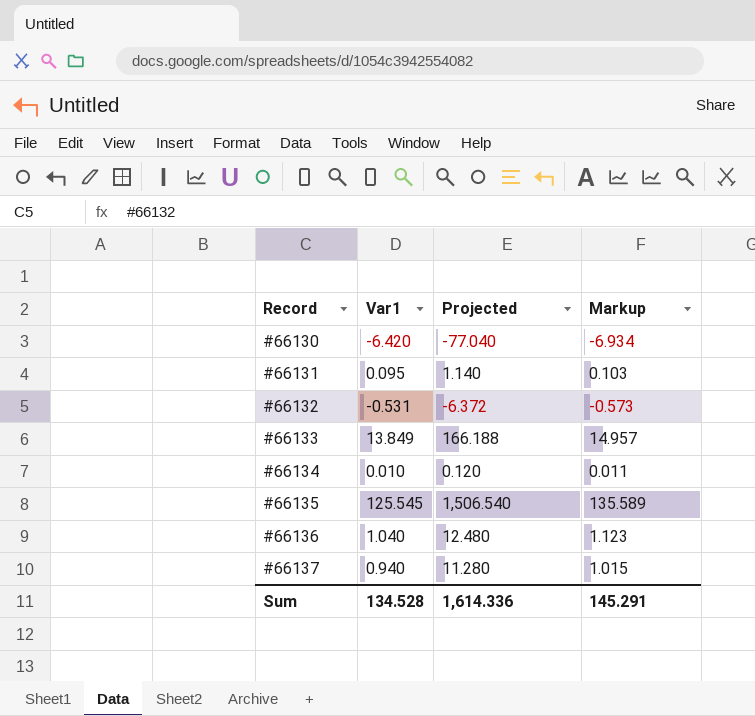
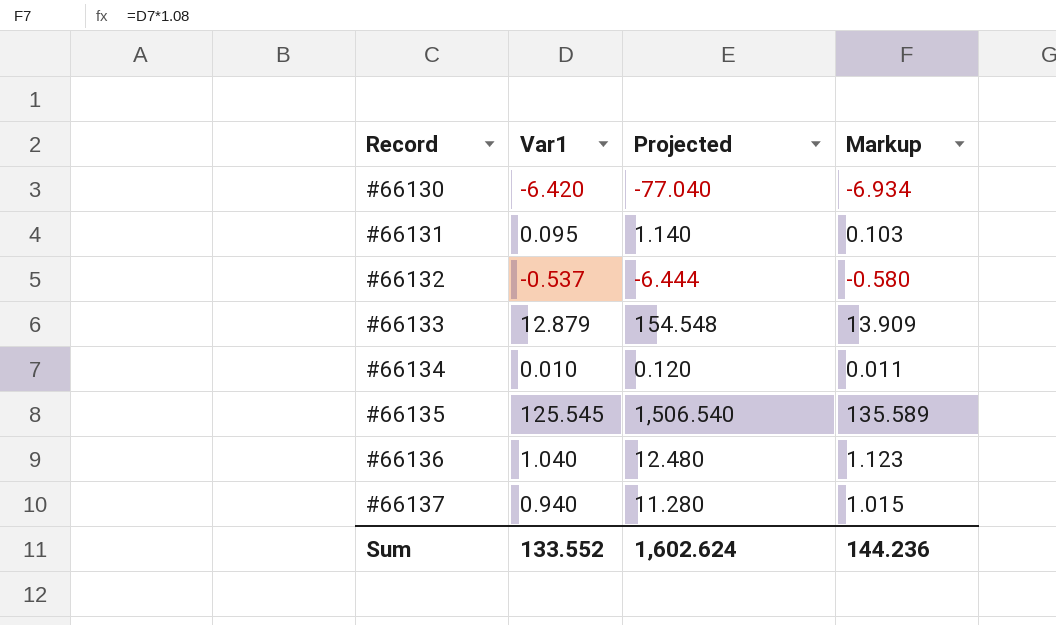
#66132 | Var1: -0.531 -> -0.537
#66132 | Projected: -6.372 -> -6.444
#66132 | Markup: -0.573 -> -0.580
#66133 | Var1: 13.849 -> 12.879
#66133 | Projected: 166.188 -> 154.548
#66133 | Markup: 14.957 -> 13.909
Sum | Var1: 134.528 -> 133.552
Sum | Projected: 1,614.336 -> 1,602.624
Sum | Markup: 145.291 -> 144.236

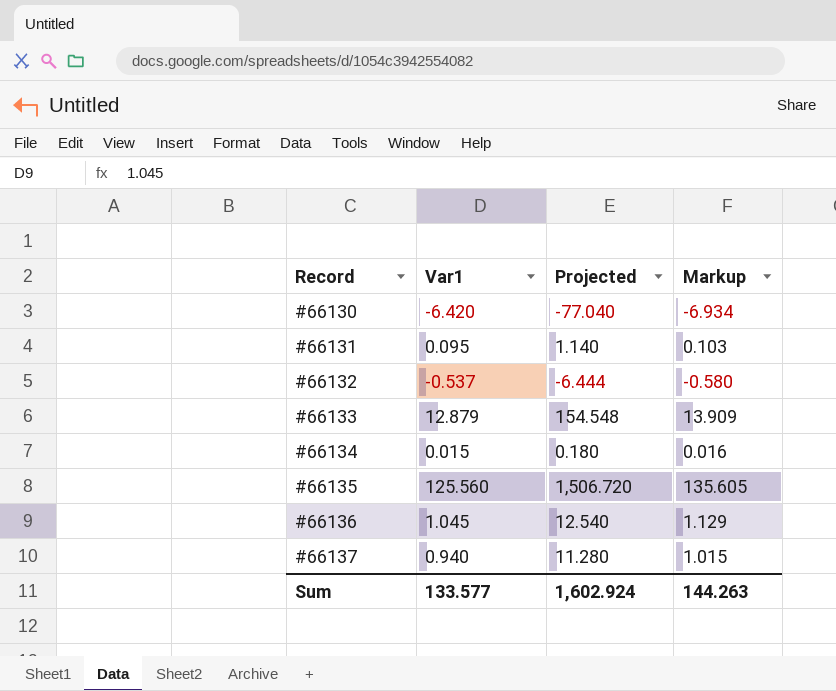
#66134 | Var1: 0.010 -> 0.015
#66134 | Projected: 0.120 -> 0.180
#66134 | Markup: 0.011 -> 0.016
#66135 | Var1: 125.545 -> 125.560
#66135 | Projected: 1,506.540 -> 1,506.720
#66135 | Markup: 135.589 -> 135.605
#66136 | Var1: 1.040 -> 1.045
#66136 | Projected: 12.480 -> 12.540
#66136 | Markup: 1.123 -> 1.129
Sum | Var1: 133.552 -> 133.577
Sum | Projected: 1,602.624 -> 1,602.924
Sum | Markup: 144.236 -> 144.263

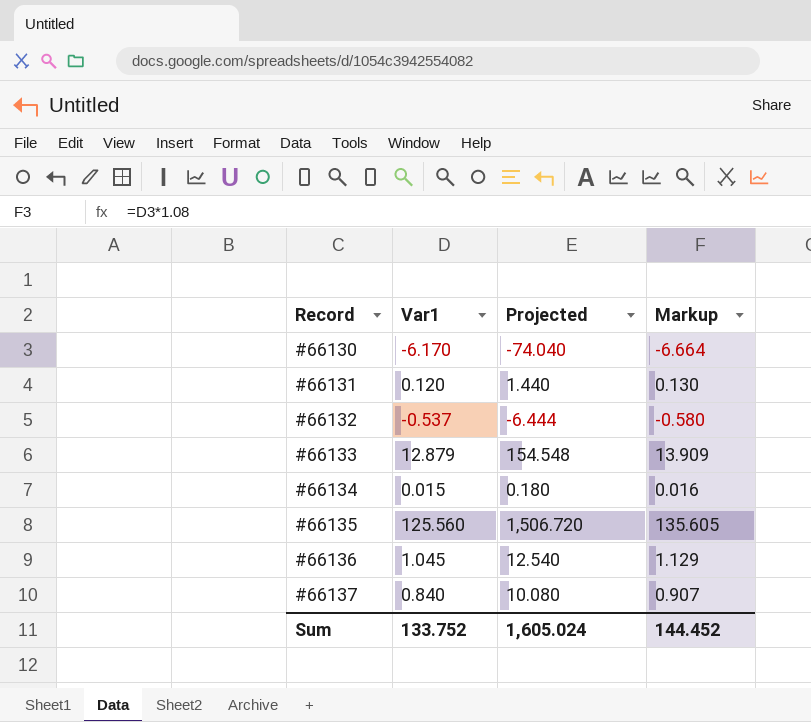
#66130 | Var1: -6.420 -> -6.170
#66130 | Projected: -77.040 -> -74.040
#66130 | Markup: -6.934 -> -6.664
#66131 | Var1: 0.095 -> 0.120
#66131 | Projected: 1.140 -> 1.440
#66131 | Markup: 0.103 -> 0.130
#66137 | Var1: 0.940 -> 0.840
#66137 | Projected: 11.280 -> 10.080
#66137 | Markup: 1.015 -> 0.907
Sum | Var1: 133.577 -> 133.752
Sum | Projected: 1,602.924 -> 1,605.024
Sum | Markup: 144.263 -> 144.452

